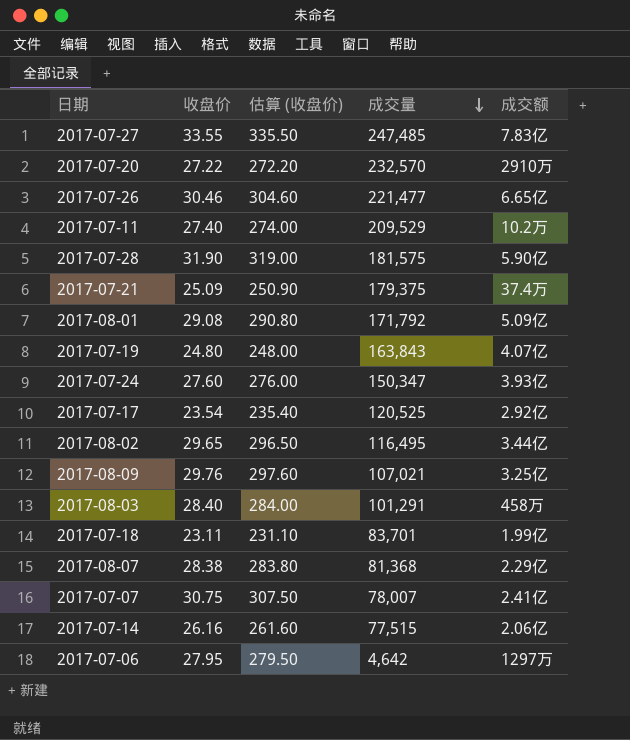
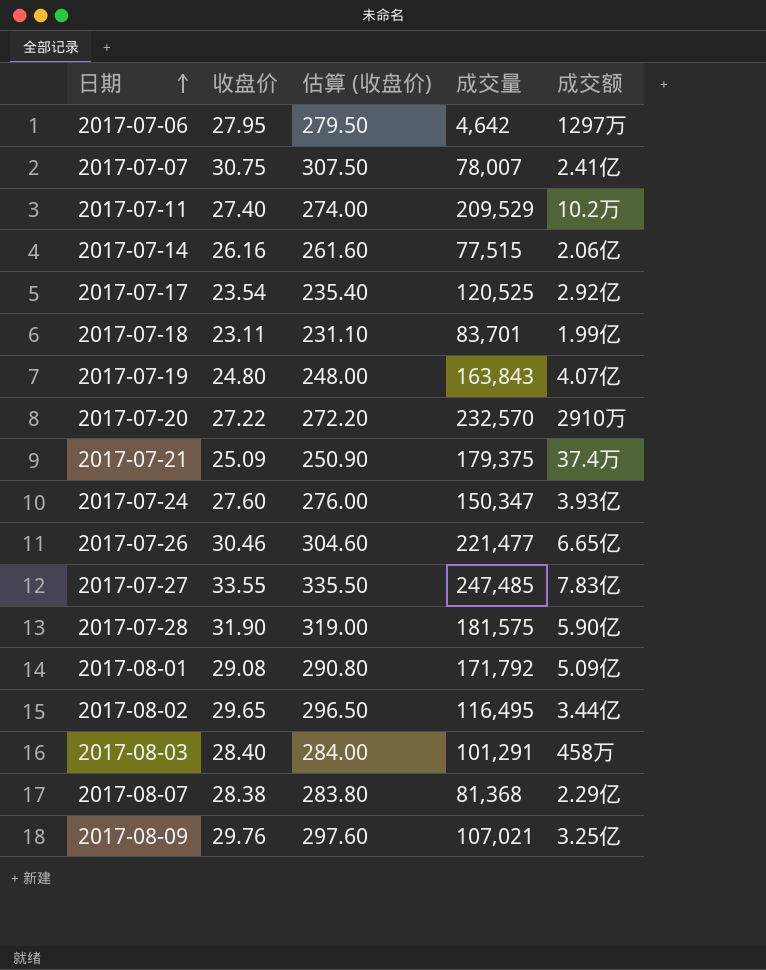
row order: 成交量 descending -> 日期 ascending

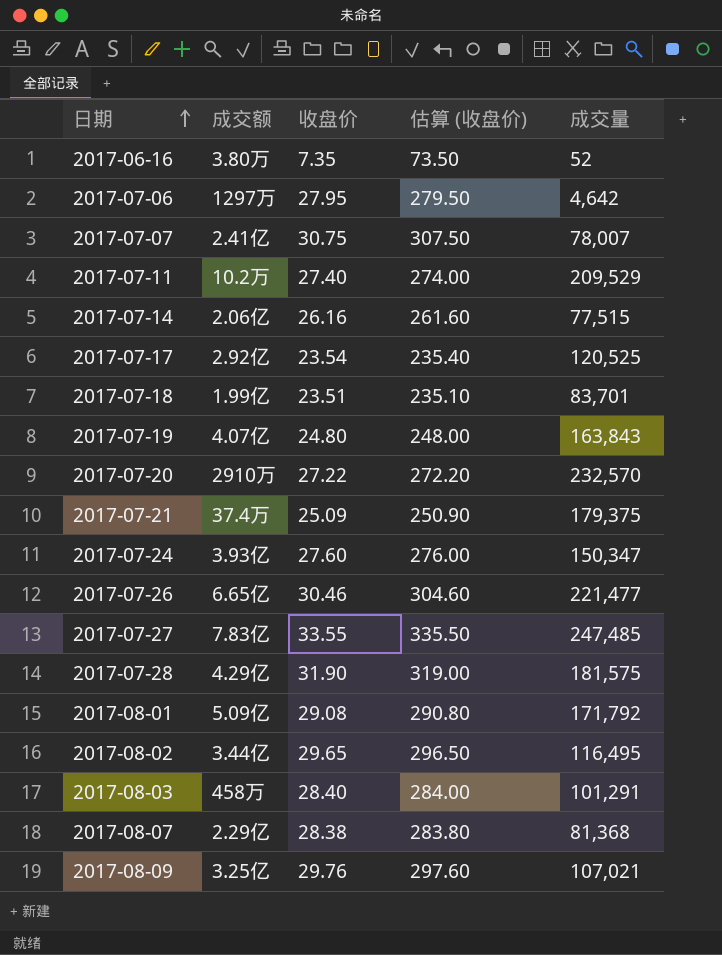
column 成交额 | position: 5 -> 2
row 2017-06-16: none -> 3.80万 | 7.35 | 73.50 | 52
2017-07-18 | 收盘价: 23.11 -> 23.51
2017-07-18 | 估算 (收盘价): 231.10 -> 235.10
2017-07-28 | 成交额: 5.90亿 -> 4.29亿

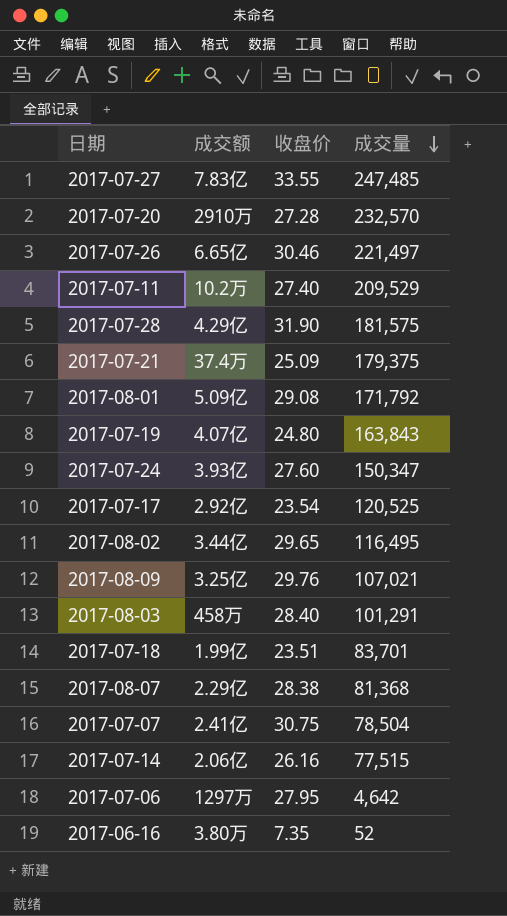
row order: 日期 ascending -> 成交量 descending
column 估算 (收盘价) | formula: [收盘价] * 10 -> none
2017-07-20 | 收盘价: 27.22 -> 27.28
2017-07-26 | 成交量: 221,477 -> 221,497
2017-07-07 | 成交量: 78,007 -> 78,504

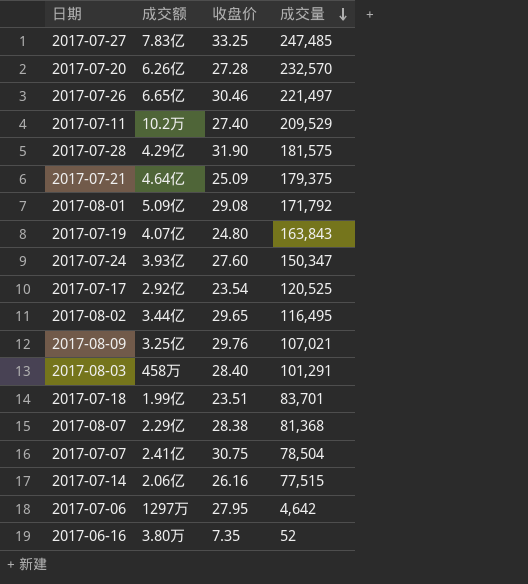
2017-07-27 | 收盘价: 33.55 -> 33.25
2017-07-20 | 成交额: 2910万 -> 6.26亿
2017-07-21 | 成交额: 37.4万 -> 4.64亿

